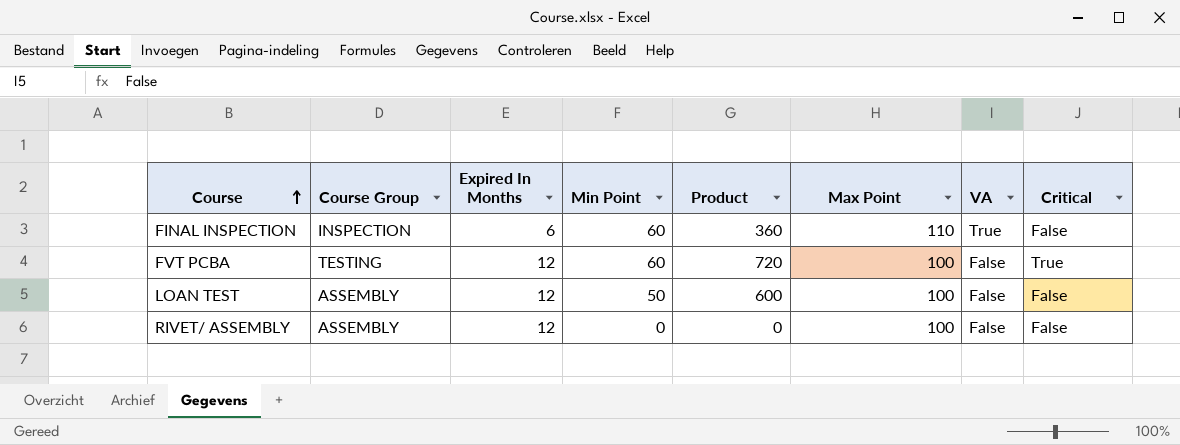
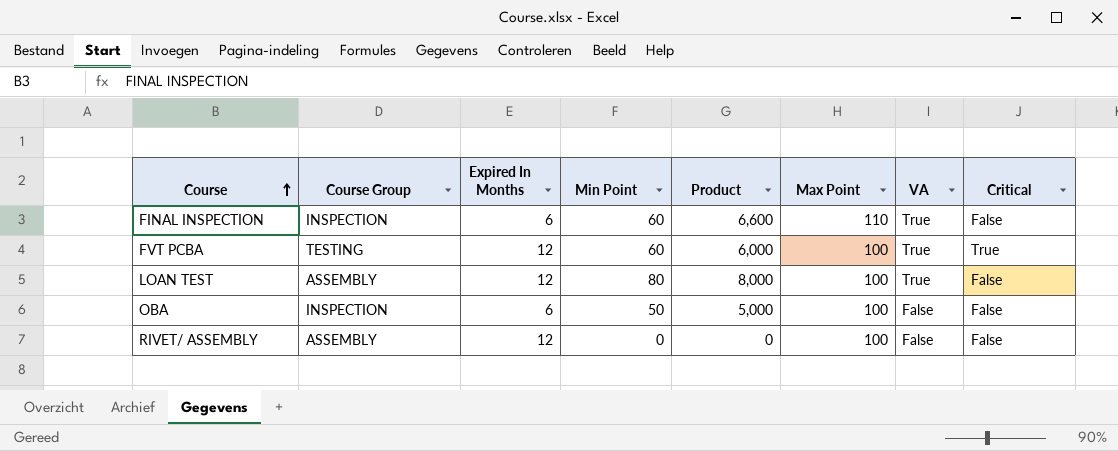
column Product | formula: [Expired In Months] * [Min Point] -> [Min Point] * [Max Point]
FVT PCBA | VA: False -> True
LOAN TEST | Min Point: 50 -> 80
LOAN TEST | VA: False -> True
row OBA: none -> INSPECTION | 6 | 50 | 5,000 | 100 | False | False

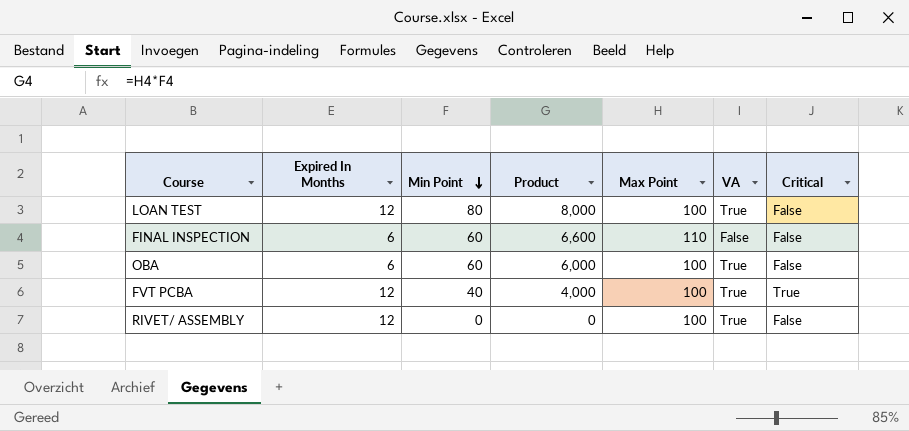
row order: Course ascending -> Min Point descending
column Course Group | position: 2 -> none
FINAL INSPECTION | VA: True -> False
OBA | Min Point: 50 -> 60
OBA | Product: 5,000 -> 6,000
OBA | VA: False -> True
FVT PCBA | Min Point: 60 -> 40
FVT PCBA | Product: 6,000 -> 4,000
RIVET/ ASSEMBLY | VA: False -> True

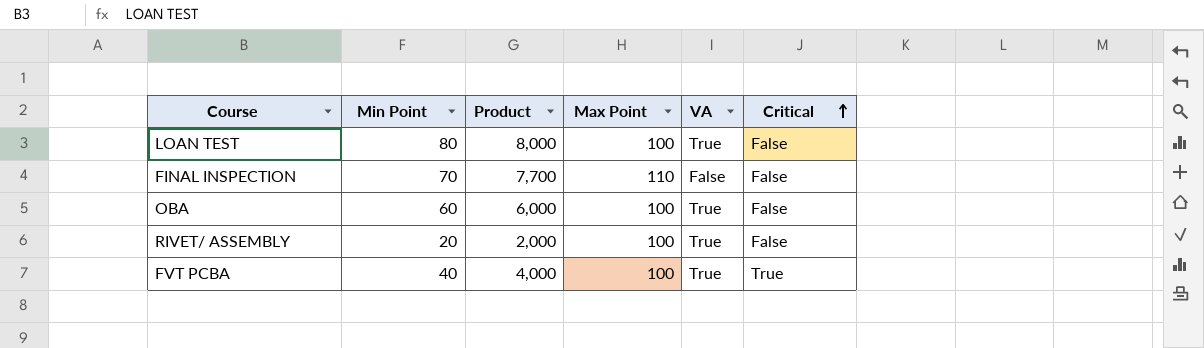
row order: Min Point descending -> Critical ascending
column Expired In Months | position: 2 -> none
FINAL INSPECTION | Min Point: 60 -> 70
FINAL INSPECTION | Product: 6,600 -> 7,700
RIVET/ ASSEMBLY | Min Point: 0 -> 20
RIVET/ ASSEMBLY | Product: 0 -> 2,000

